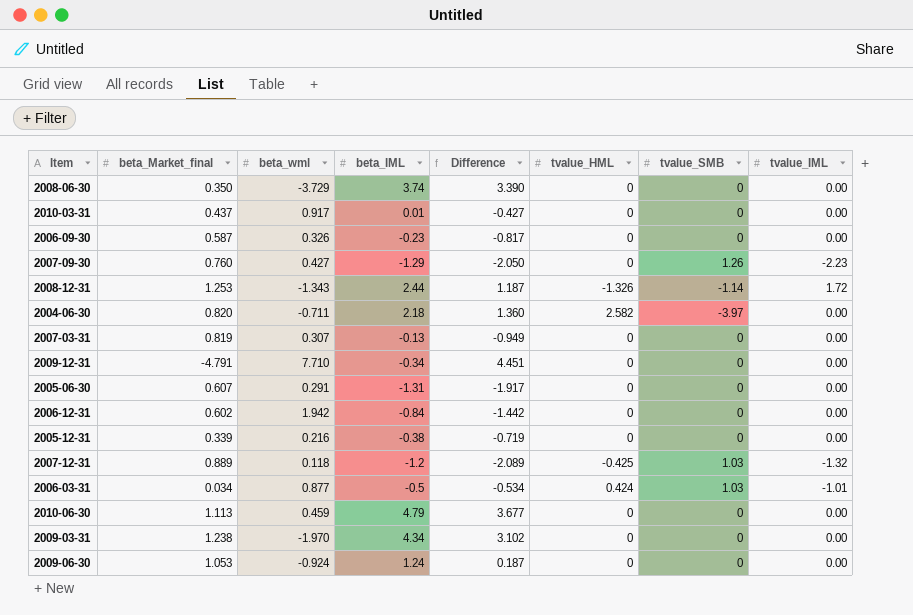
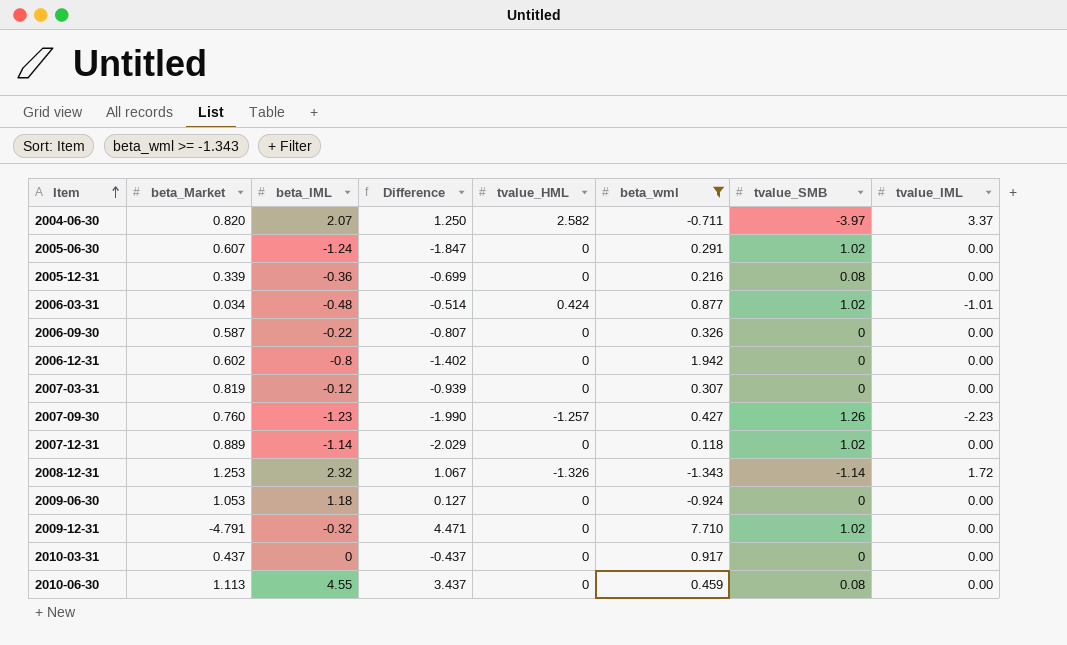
filter: none -> beta_wml >= -1.343
row order: none -> Item ascending
column name: beta_Market_final -> beta_Market
column beta_wml | position: 3 -> 6
2004-06-30 | beta_IML: 2.18 -> 2.07
2004-06-30 | Difference: 1.360 -> 1.250
2004-06-30 | tvalue_IML: 0.00 -> 3.37
2005-06-30 | beta_IML: -1.31 -> -1.24
2005-06-30 | Difference: -1.917 -> -1.847
2005-06-30 | tvalue_SMB: 0 -> 1.02
2005-12-31 | beta_IML: -0.38 -> -0.36
2005-12-31 | Difference: -0.719 -> -0.699
2005-12-31 | tvalue_SMB: 0 -> 0.08
2006-03-31 | beta_IML: -0.5 -> -0.48
2006-03-31 | Difference: -0.534 -> -0.514
2006-03-31 | tvalue_SMB: 1.03 -> 1.02
2006-09-30 | beta_IML: -0.23 -> -0.22
2006-09-30 | Difference: -0.817 -> -0.807
2006-12-31 | beta_IML: -0.84 -> -0.8
2006-12-31 | Difference: -1.442 -> -1.402
2007-03-31 | beta_IML: -0.13 -> -0.12
2007-03-31 | Difference: -0.949 -> -0.939
2007-09-30 | beta_IML: -1.29 -> -1.23
2007-09-30 | Difference: -2.050 -> -1.990
2007-09-30 | tvalue_HML: 0 -> -1.257
2007-12-31 | beta_IML: -1.2 -> -1.14
2007-12-31 | Difference: -2.089 -> -2.029
2007-12-31 | tvalue_HML: -0.425 -> 0
2007-12-31 | tvalue_SMB: 1.03 -> 1.02
2007-12-31 | tvalue_IML: -1.32 -> 0.00
2008-12-31 | beta_IML: 2.44 -> 2.32
2008-12-31 | Difference: 1.187 -> 1.067
2009-06-30 | beta_IML: 1.24 -> 1.18
2009-06-30 | Difference: 0.187 -> 0.127
2009-12-31 | beta_IML: -0.34 -> -0.32
2009-12-31 | Difference: 4.451 -> 4.471
2009-12-31 | tvalue_SMB: 0 -> 1.02
2010-03-31 | beta_IML: 0.01 -> 0
2010-03-31 | Difference: -0.427 -> -0.437
2010-06-30 | beta_IML: 4.79 -> 4.55
2010-06-30 | Difference: 3.677 -> 3.437
2010-06-30 | tvalue_SMB: 0 -> 0.08

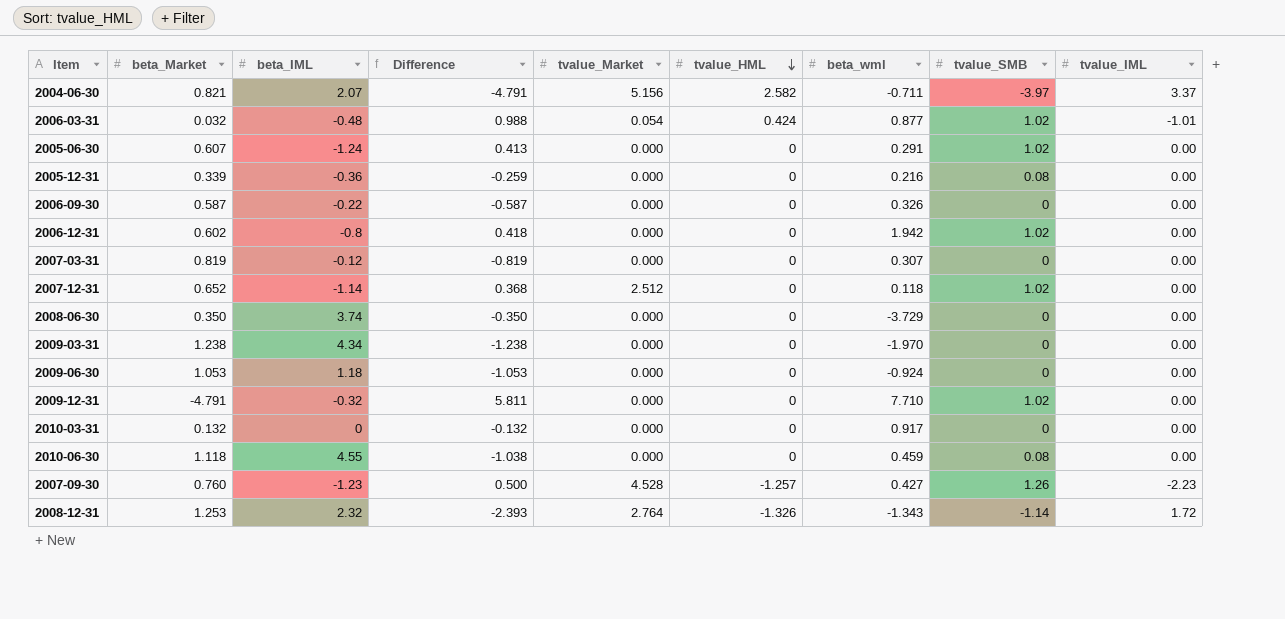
filter: beta_wml >= -1.343 -> none
row order: Item ascending -> tvalue_HML descending
column Difference | formula: [beta_IML] - [beta_Market] -> [tvalue_SMB] - [beta_Market]
column tvalue_Market | position: none -> 5
2004-06-30 | beta_Market: 0.820 -> 0.821
2006-03-31 | beta_Market: 0.034 -> 0.032
2006-12-31 | tvalue_SMB: 0 -> 1.02
2007-12-31 | beta_Market: 0.889 -> 0.652
2010-03-31 | beta_Market: 0.437 -> 0.132
2010-06-30 | beta_Market: 1.113 -> 1.118

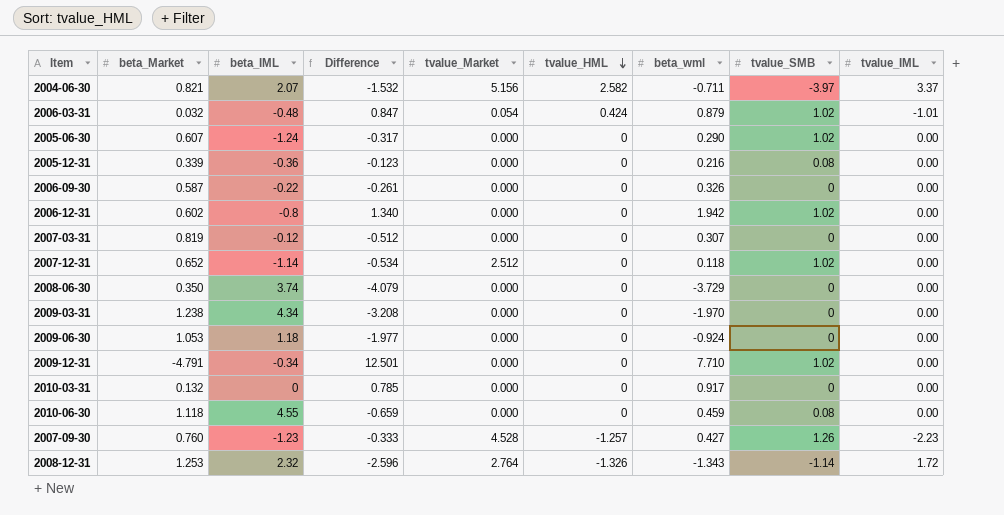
column Difference | formula: [tvalue_SMB] - [beta_Market] -> [beta_wml] - [beta_Market]
2006-03-31 | beta_wml: 0.877 -> 0.879
2005-06-30 | beta_wml: 0.291 -> 0.290
2009-12-31 | beta_IML: -0.32 -> -0.34

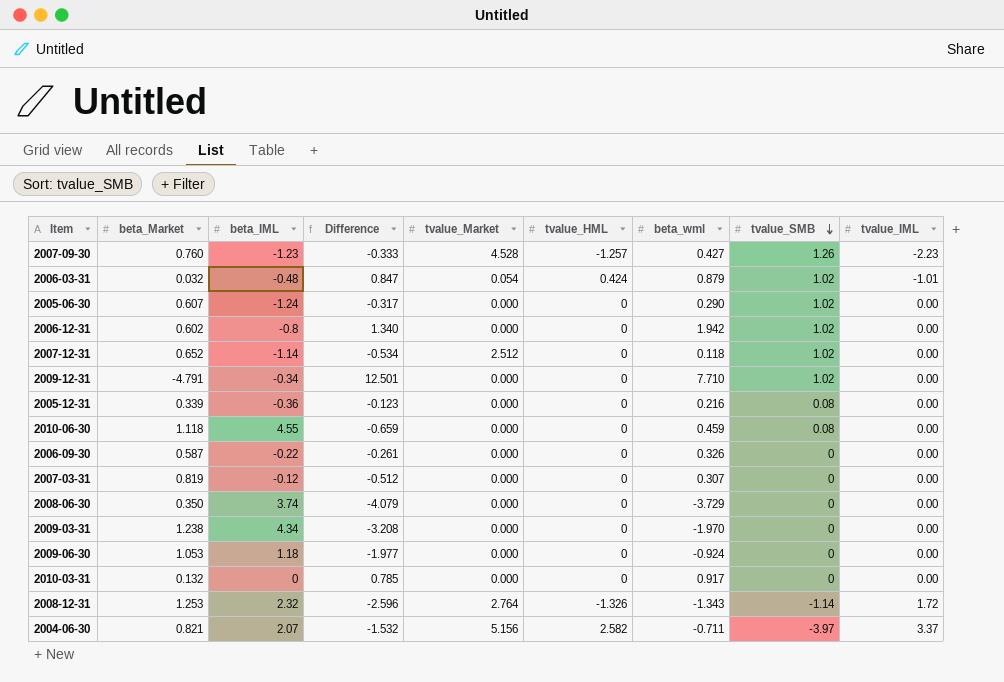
row order: tvalue_HML descending -> tvalue_SMB descending

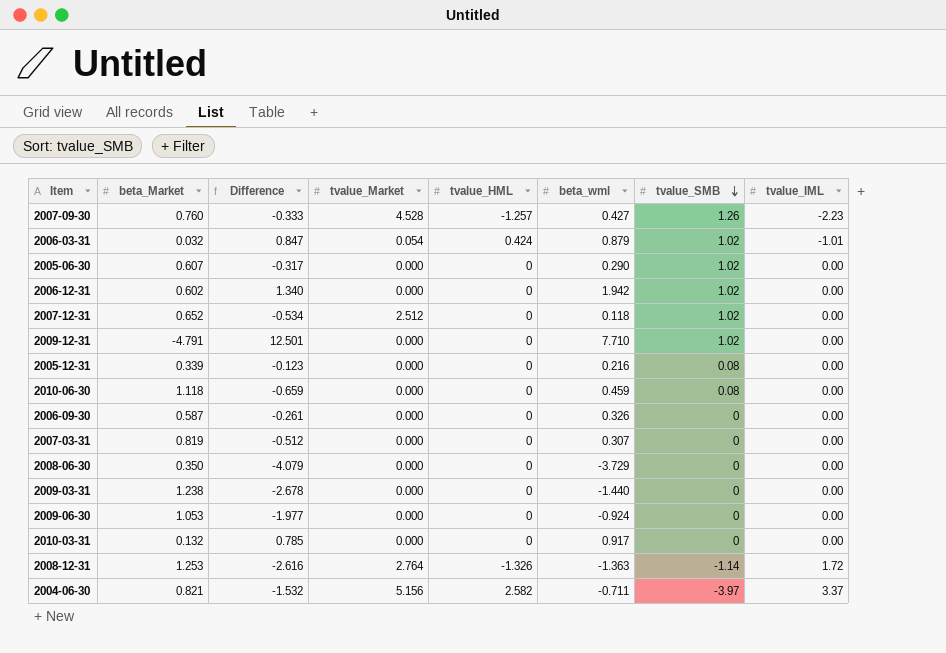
column beta_IML | position: 3 -> none
2009-03-31 | Difference: -3.208 -> -2.678
2009-03-31 | beta_wml: -1.970 -> -1.440
2008-12-31 | Difference: -2.596 -> -2.616
2008-12-31 | beta_wml: -1.343 -> -1.363

